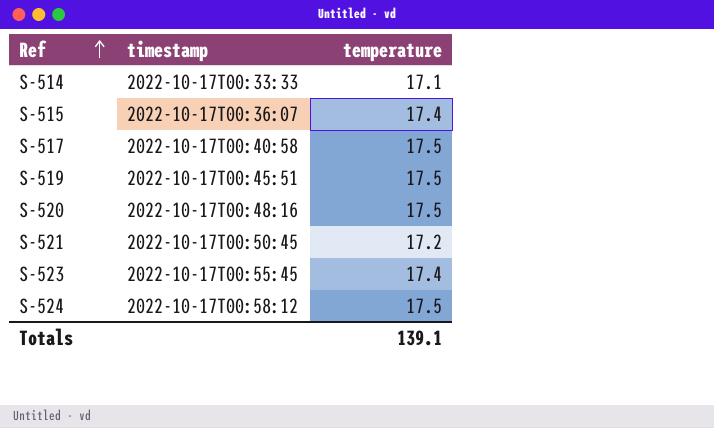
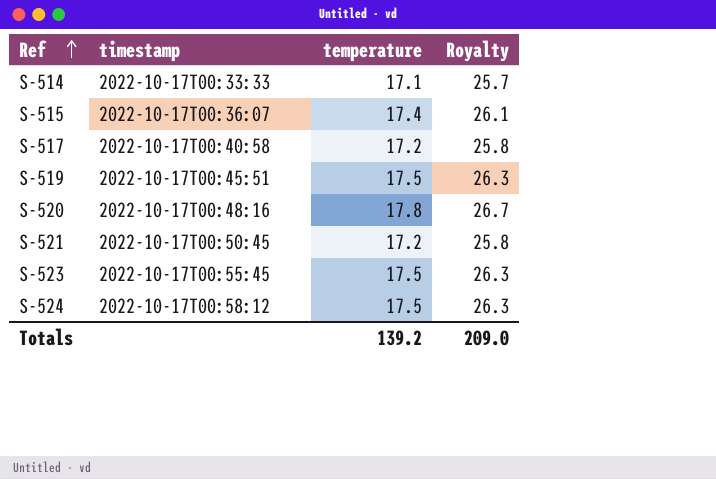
column Royalty | formula: none -> [temperature] * 1.5
S-517 | temperature: 17.5 -> 17.2
S-520 | temperature: 17.5 -> 17.8
S-523 | temperature: 17.4 -> 17.5
Totals | temperature: 139.1 -> 139.2

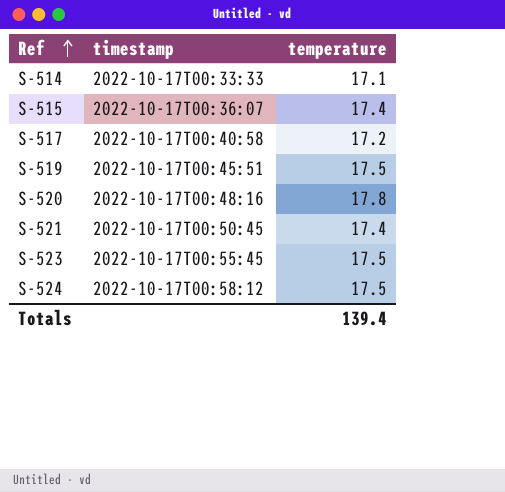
column Royalty | formula: [temperature] * 1.5 -> none
S-521 | temperature: 17.2 -> 17.4
Totals | temperature: 139.2 -> 139.4

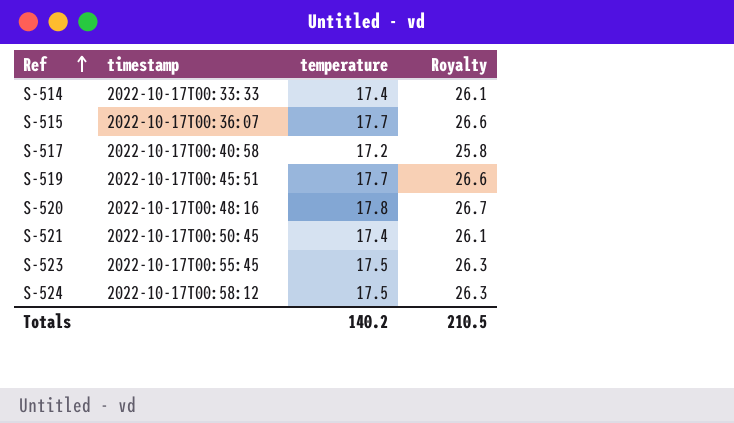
column Royalty | formula: none -> [temperature] * 1.5
S-514 | temperature: 17.1 -> 17.4
S-515 | temperature: 17.4 -> 17.7
S-519 | temperature: 17.5 -> 17.7
Totals | temperature: 139.4 -> 140.2

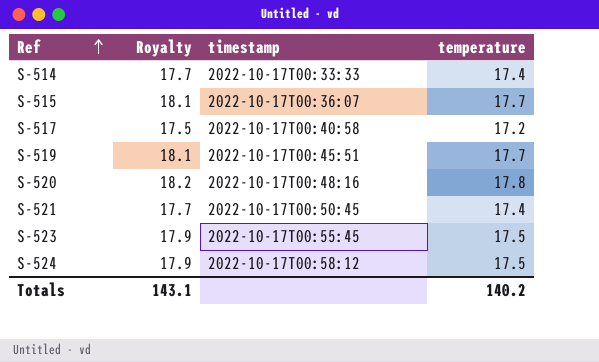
column Royalty | formula: [temperature] * 1.5 -> [temperature] * 1.02
column Royalty | position: 4 -> 2
Totals | Royalty: 210.5 -> 143.1

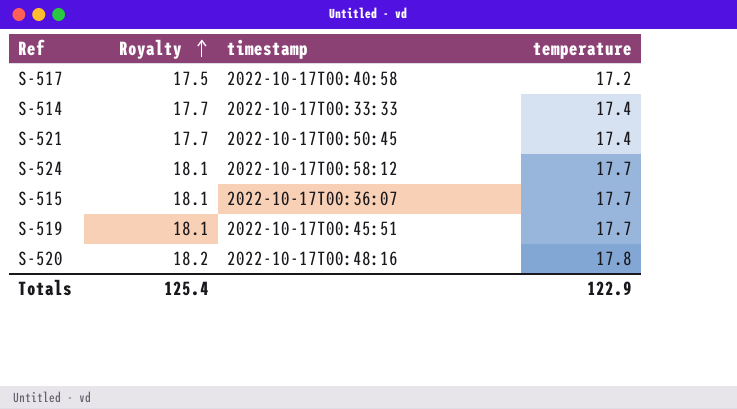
row order: Ref ascending -> Royalty ascending
row S-523: 17.9 | 2022-10-17T00:55:45 | 17.5 -> none
S-524 | Royalty: 17.9 -> 18.1
S-524 | temperature: 17.5 -> 17.7
Totals | Royalty: 143.1 -> 125.4
Totals | temperature: 140.2 -> 122.9

